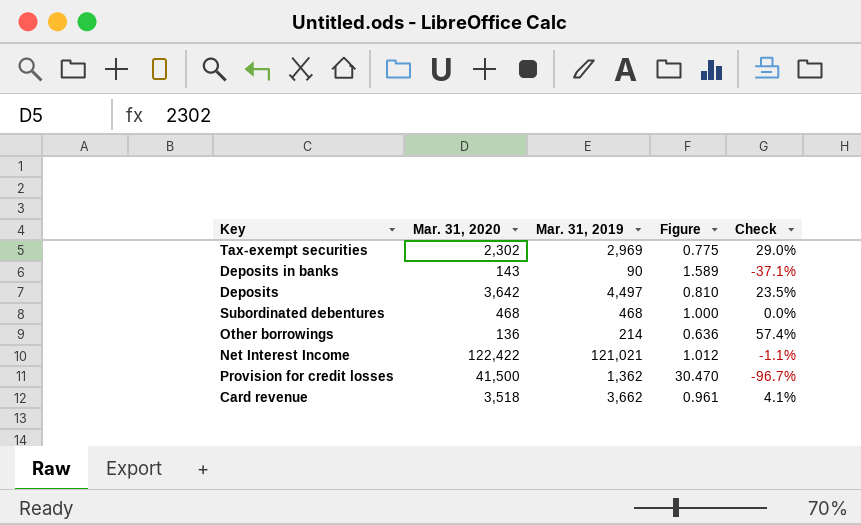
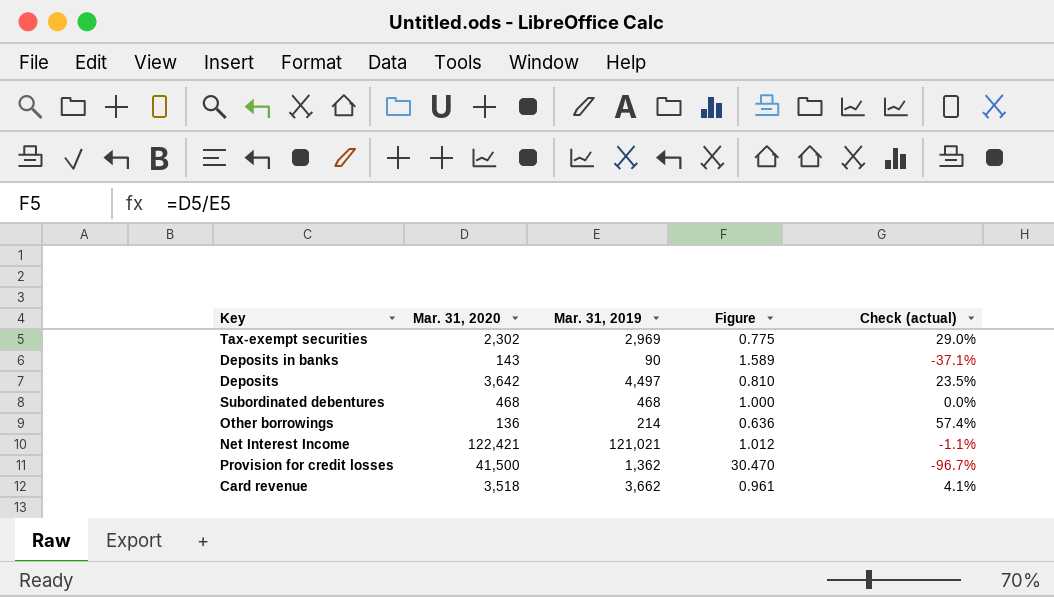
column name: Check -> Check (actual)
Net Interest Income | Mar. 31, 2020: 122,422 -> 122,421

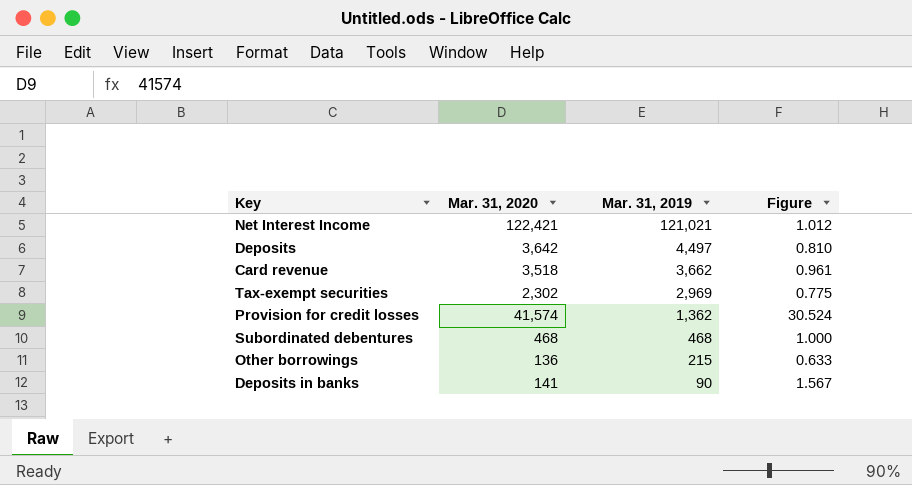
row order: none -> Mar. 31, 2019 descending
column Check (actual) | formula: ([Mar. 31, 2019] - [Mar. 31, 2020]) / [Mar. 31, 2020] -> none
Provision for credit losses | Mar. 31, 2020: 41,500 -> 41,574
Provision for credit losses | Figure: 30.470 -> 30.524
Other borrowings | Mar. 31, 2019: 214 -> 215
Other borrowings | Figure: 0.636 -> 0.633
Deposits in banks | Mar. 31, 2020: 143 -> 141
Deposits in banks | Figure: 1.589 -> 1.567

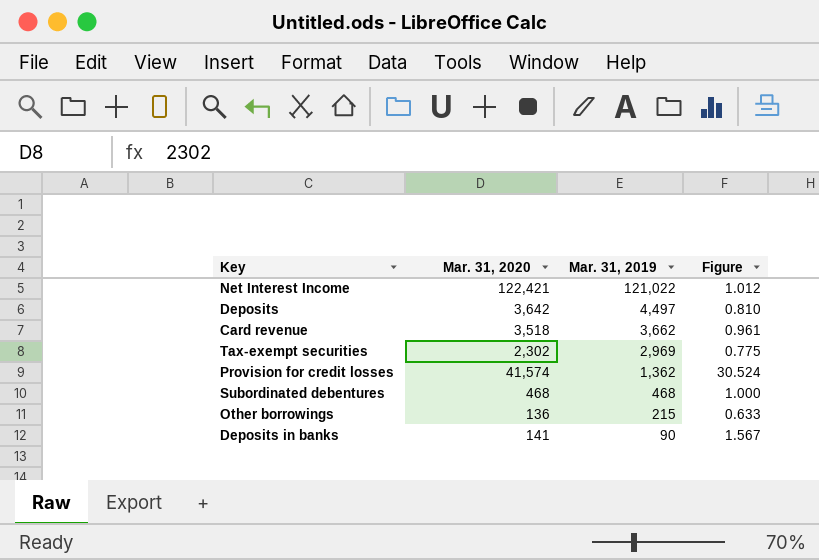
Net Interest Income | Mar. 31, 2019: 121,021 -> 121,022

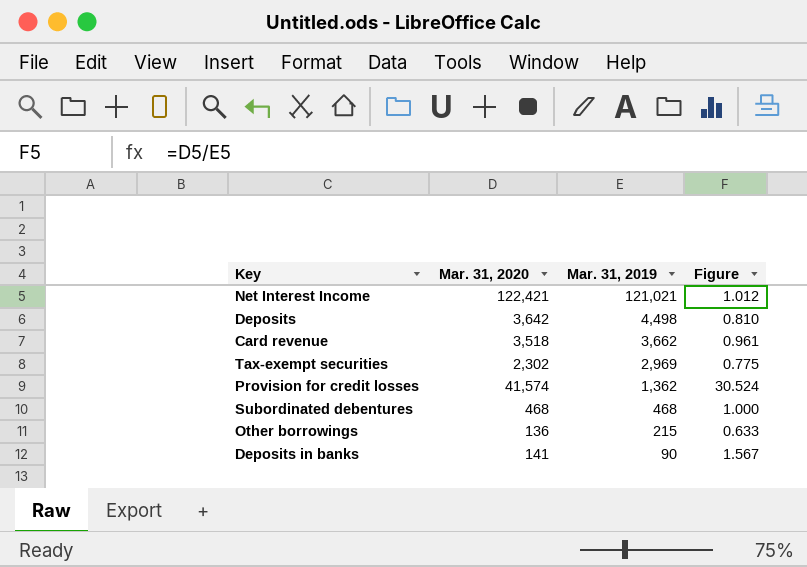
Net Interest Income | Mar. 31, 2019: 121,022 -> 121,021
Deposits | Mar. 31, 2019: 4,497 -> 4,498

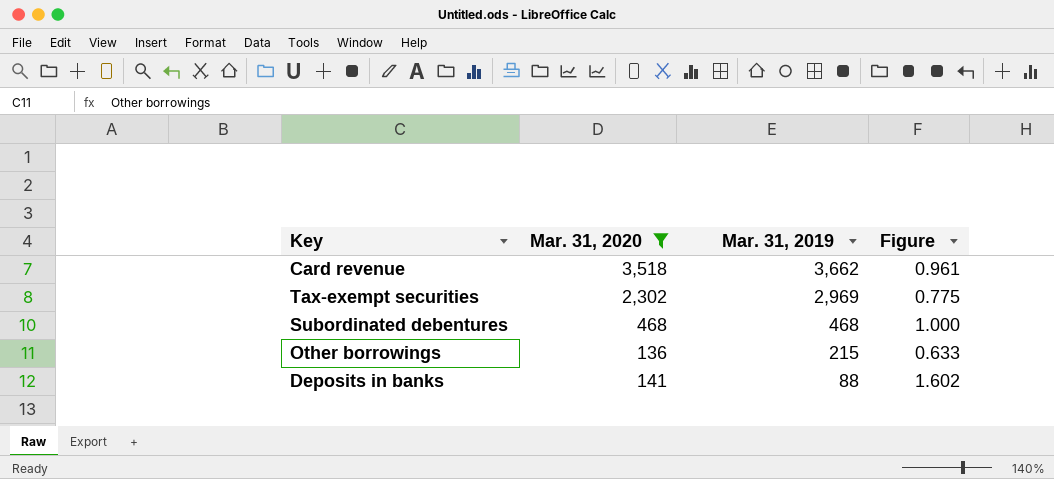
filter: none -> Mar. 31, 2020 <= 3,518
Deposits in banks | Mar. 31, 2019: 90 -> 88
Deposits in banks | Figure: 1.567 -> 1.602

